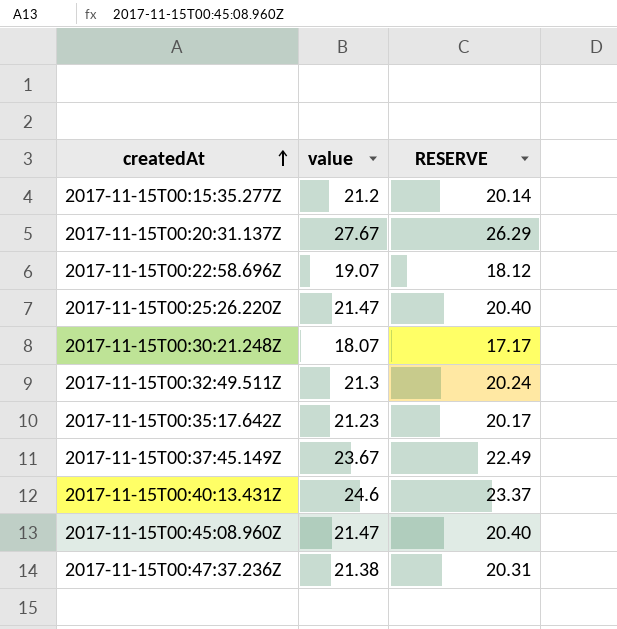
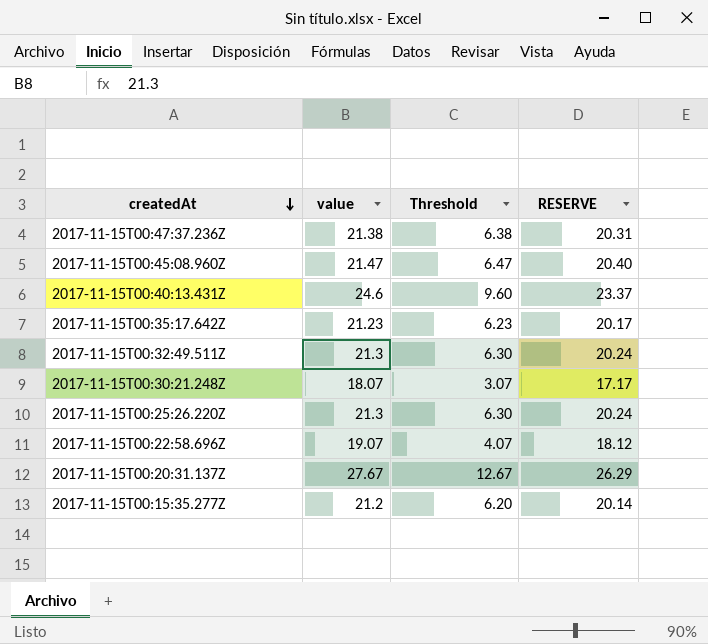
row order: createdAt ascending -> createdAt descending
column Threshold | formula: none -> [value] - 15
row 2017-11-15T00:37:45.149Z: 23.67 | 22.49 -> none
2017-11-15T00:25:26.220Z | value: 21.47 -> 21.3
2017-11-15T00:25:26.220Z | RESERVE: 20.40 -> 20.24

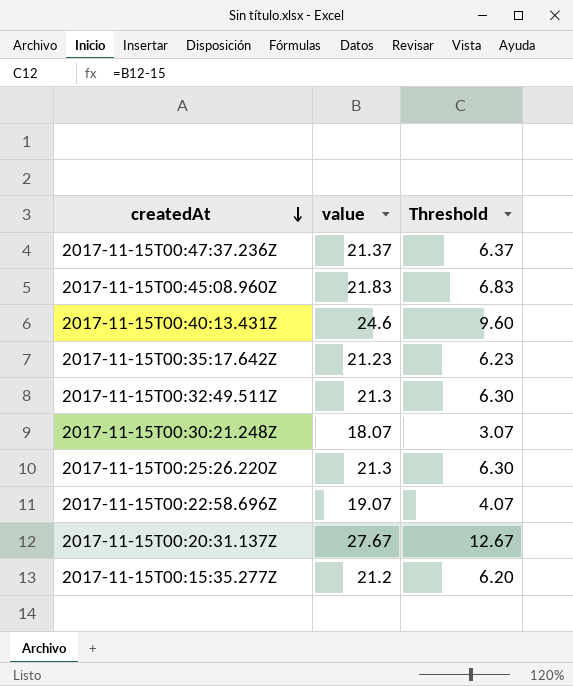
column RESERVE | formula: [value] * 0.95 -> none
2017-11-15T00:47:37.236Z | value: 21.38 -> 21.37
2017-11-15T00:47:37.236Z | Threshold: 6.38 -> 6.37
2017-11-15T00:45:08.960Z | value: 21.47 -> 21.83
2017-11-15T00:45:08.960Z | Threshold: 6.47 -> 6.83

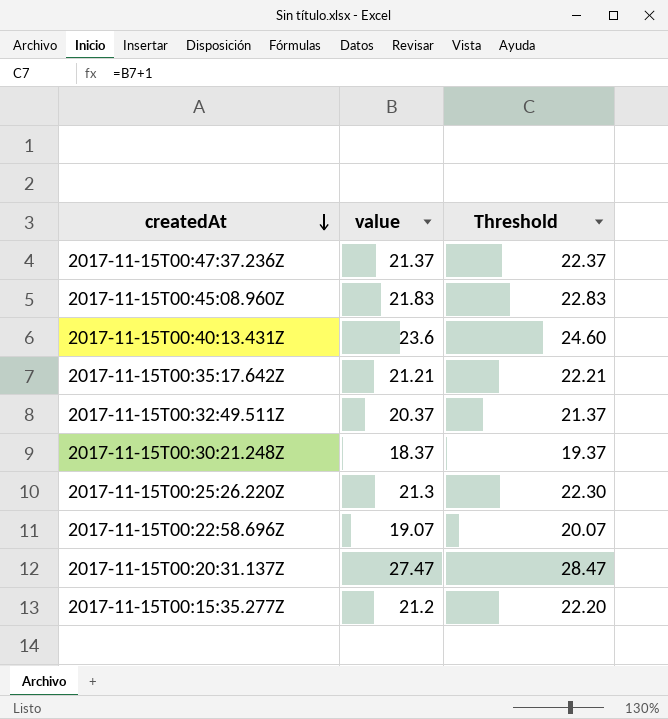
column Threshold | formula: [value] - 15 -> [value] + 1
2017-11-15T00:40:13.431Z | value: 24.6 -> 23.6
2017-11-15T00:35:17.642Z | value: 21.23 -> 21.21
2017-11-15T00:32:49.511Z | value: 21.3 -> 20.37
2017-11-15T00:30:21.248Z | value: 18.07 -> 18.37
2017-11-15T00:20:31.137Z | value: 27.67 -> 27.47

